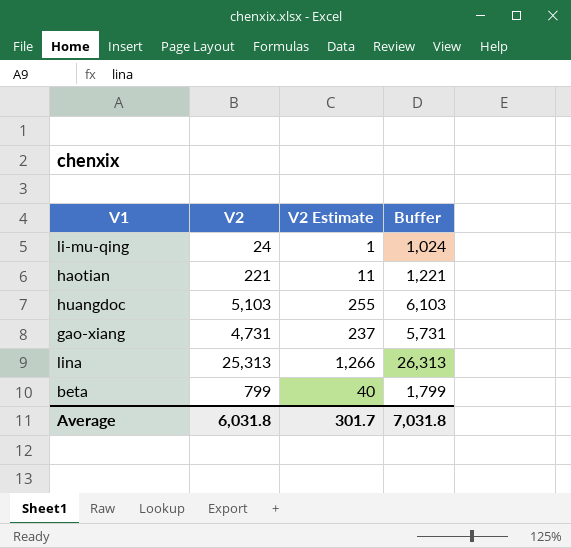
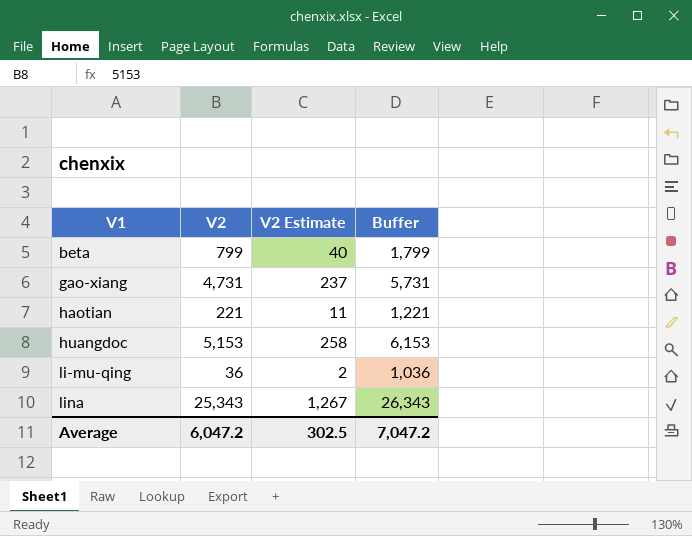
row order: none -> V1 ascending
huangdoc | V2: 5,103 -> 5,153
huangdoc | V2 Estimate: 255 -> 258
huangdoc | Buffer: 6,103 -> 6,153
li-mu-qing | V2: 24 -> 36
li-mu-qing | V2 Estimate: 1 -> 2
li-mu-qing | Buffer: 1,024 -> 1,036
lina | V2: 25,313 -> 25,343
lina | V2 Estimate: 1,266 -> 1,267
lina | Buffer: 26,313 -> 26,343
Average | V2: 6,031.8 -> 6,047.2
Average | V2 Estimate: 301.7 -> 302.5
Average | Buffer: 7,031.8 -> 7,047.2

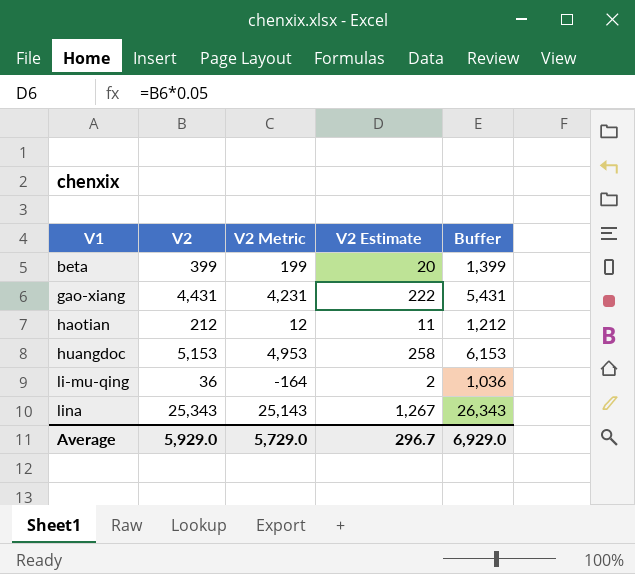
column V2 Metric | formula: none -> [V2] - 200
beta | V2: 799 -> 399
beta | V2 Estimate: 40 -> 20
beta | Buffer: 1,799 -> 1,399
gao-xiang | V2: 4,731 -> 4,431
gao-xiang | V2 Estimate: 237 -> 222
gao-xiang | Buffer: 5,731 -> 5,431
haotian | V2: 221 -> 212
haotian | Buffer: 1,221 -> 1,212
Average | V2: 6,047.2 -> 5,929.0
Average | V2 Estimate: 302.5 -> 296.7
Average | Buffer: 7,047.2 -> 6,929.0

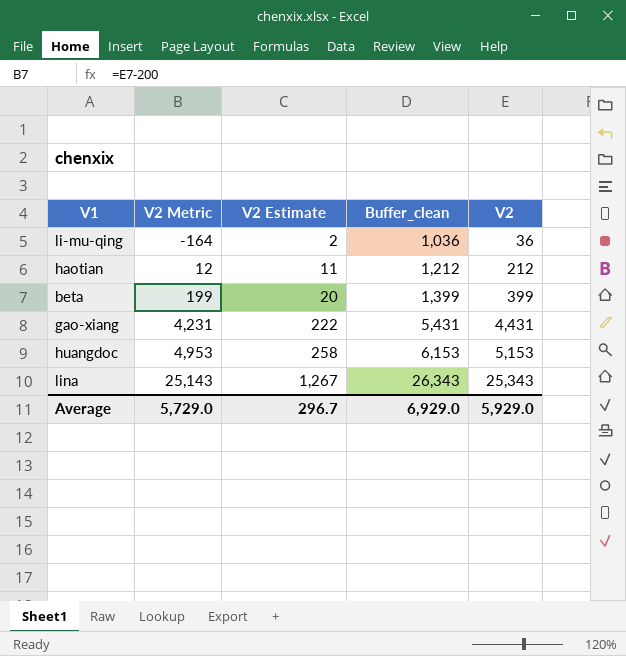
row order: V1 ascending -> V2 Metric ascending
column name: Buffer -> Buffer_clean
column V2 | position: 2 -> 5

